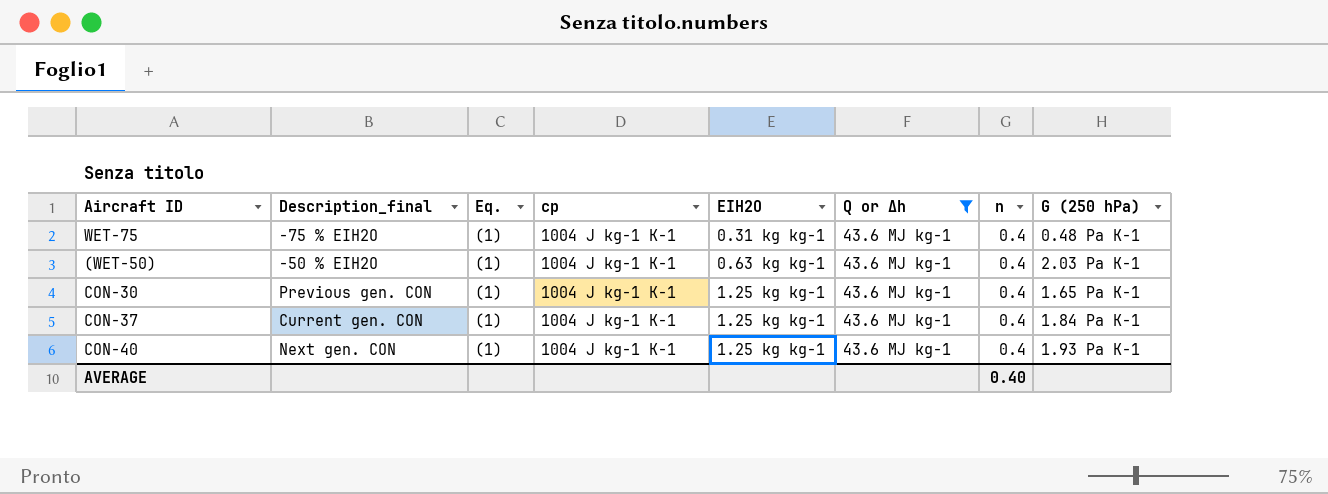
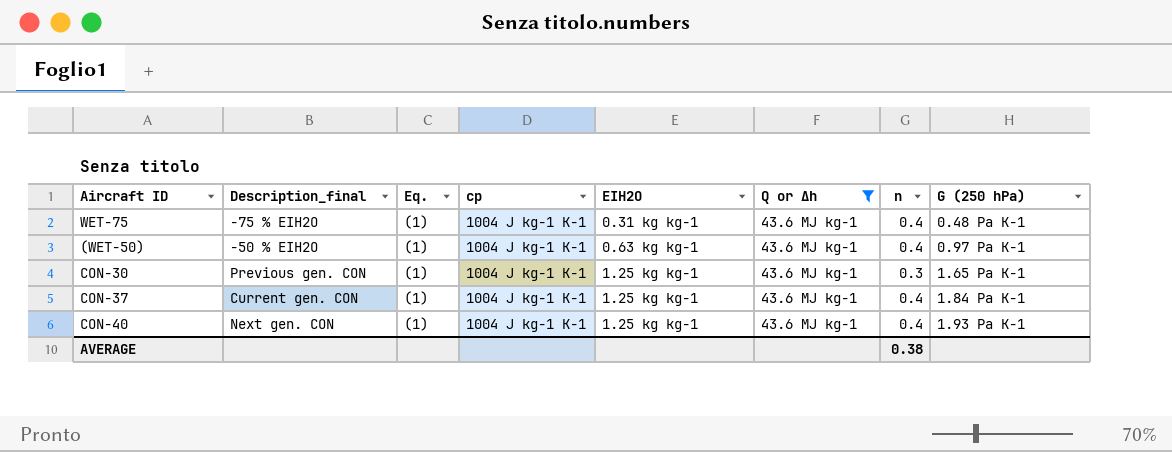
(WET-50) | G (250 hPa): 2.03 Pa K−1 -> 0.97 Pa K−1
CON-30 | η: 0.4 -> 0.3
AVERAGE | η: 0.40 -> 0.38

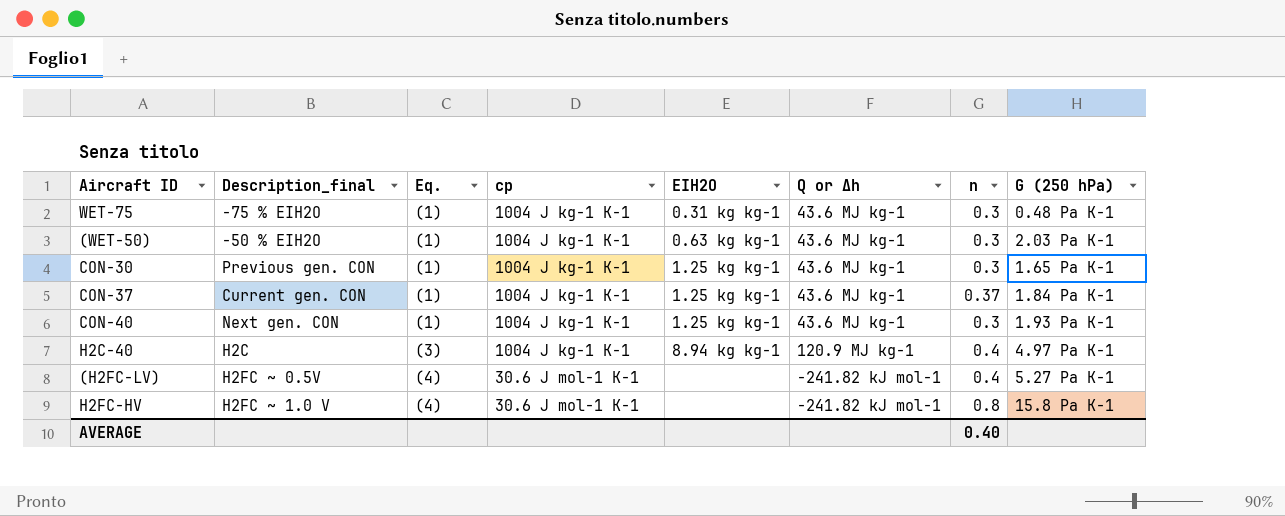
filter: Q or Δh = 43.6 MJ kg−1 -> none
WET-75 | η: 0.4 -> 0.3
(WET-50) | η: 0.4 -> 0.3
(WET-50) | G (250 hPa): 0.97 Pa K−1 -> 2.03 Pa K−1
CON-37 | η: 0.4 -> 0.37
CON-40 | η: 0.4 -> 0.3
AVERAGE | η: 0.38 -> 0.40

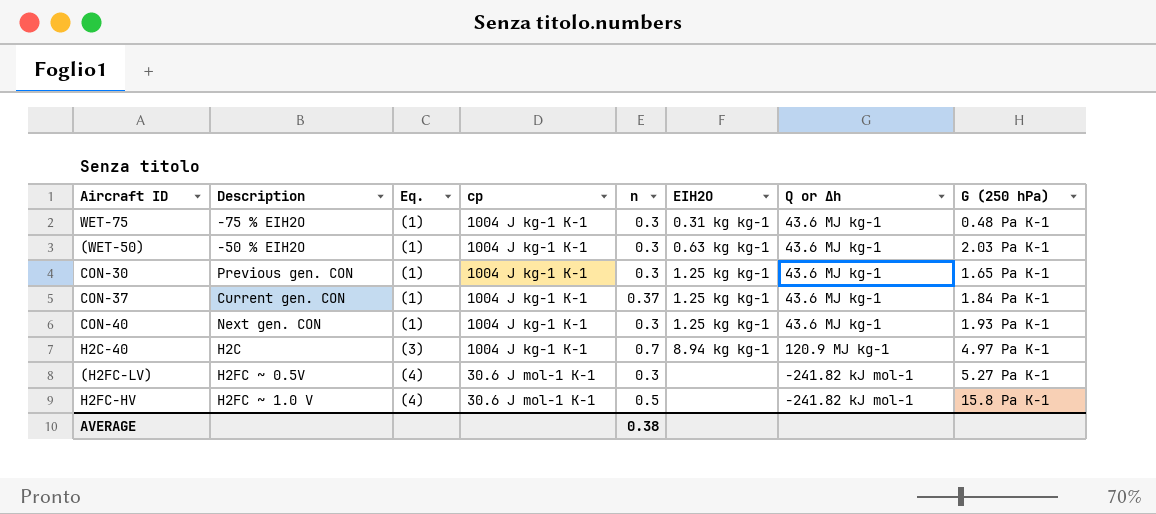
column name: Description_final -> Description
column η | position: 7 -> 5
H2C-40 | η: 0.4 -> 0.7
(H2FC-LV) | η: 0.4 -> 0.3
H2FC-HV | η: 0.8 -> 0.5
AVERAGE | η: 0.40 -> 0.38

